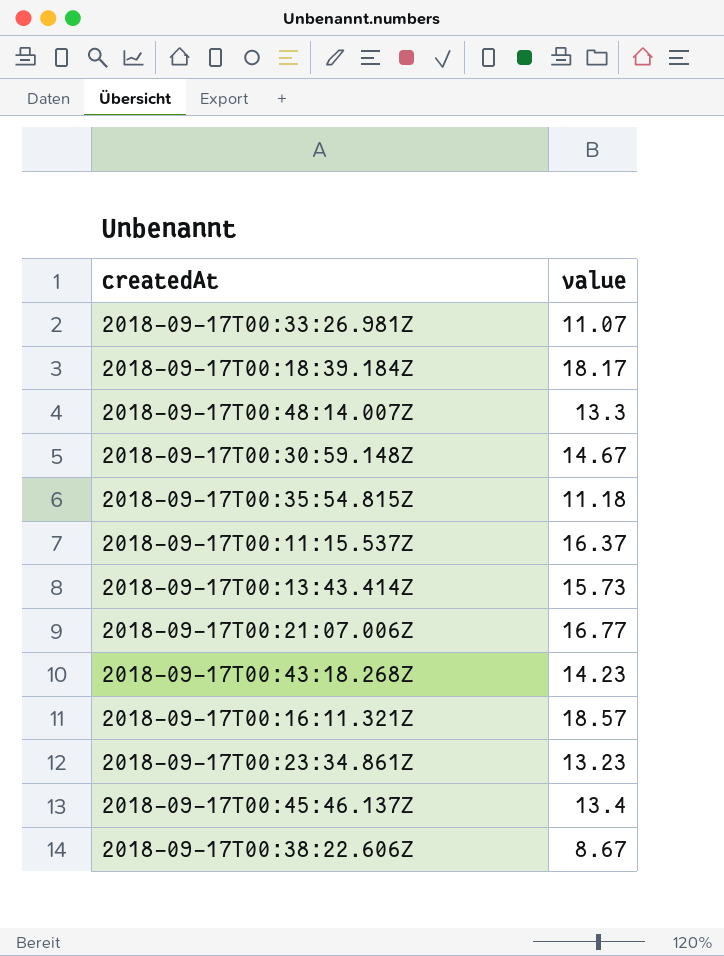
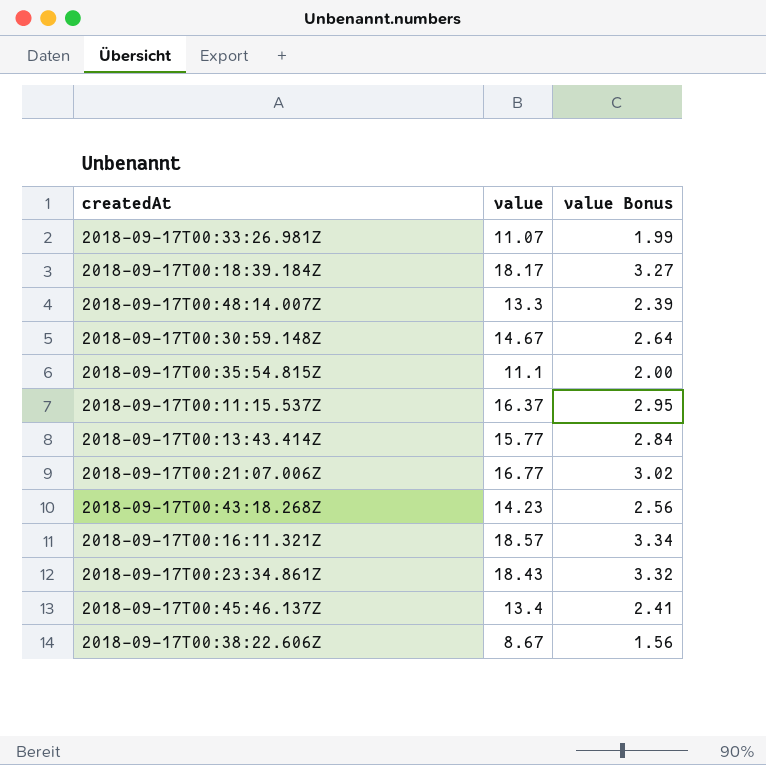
column value Bonus | formula: none -> [value] * 0.18
2018-09-17T00:35:54.815Z | value: 11.18 -> 11.1
2018-09-17T00:13:43.414Z | value: 15.73 -> 15.77
2018-09-17T00:23:34.861Z | value: 13.23 -> 18.43

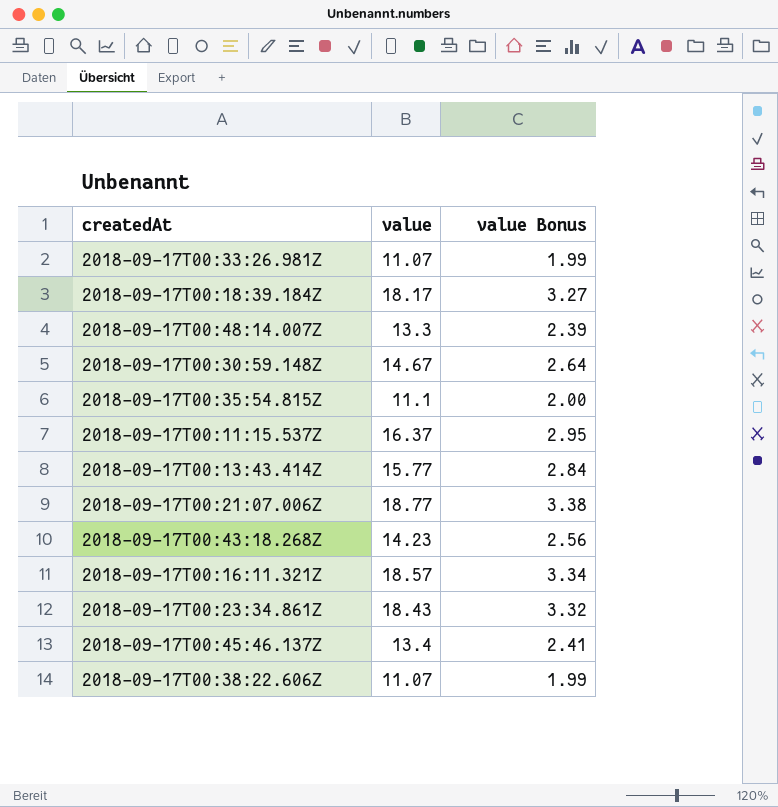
2018-09-17T00:21:07.006Z | value: 16.77 -> 18.77
2018-09-17T00:21:07.006Z | value Bonus: 3.02 -> 3.38
2018-09-17T00:38:22.606Z | value: 8.67 -> 11.07
2018-09-17T00:38:22.606Z | value Bonus: 1.56 -> 1.99

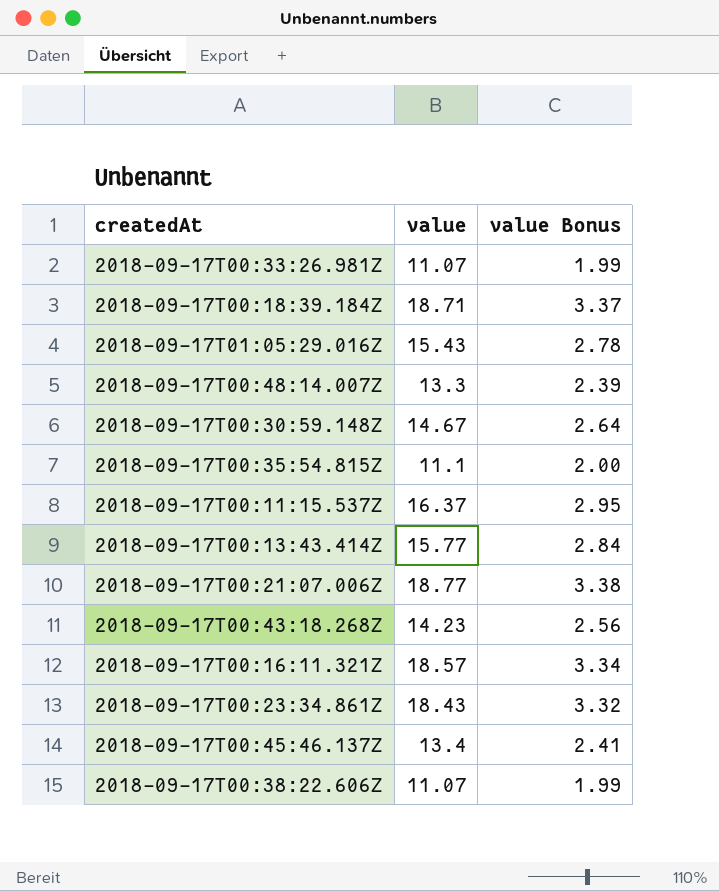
2018-09-17T00:18:39.184Z | value: 18.17 -> 18.71
2018-09-17T00:18:39.184Z | value Bonus: 3.27 -> 3.37
row 2018-09-17T01:05:29.016Z: none -> 15.43 | 2.78

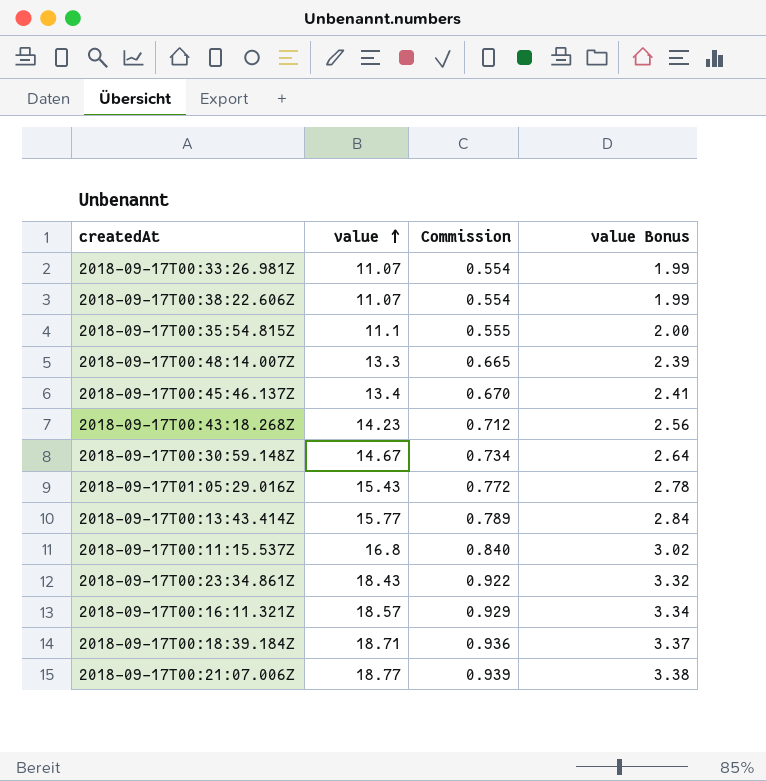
row order: none -> value ascending
column Commission | formula: none -> [value] * 0.05
2018-09-17T00:11:15.537Z | value: 16.37 -> 16.8
2018-09-17T00:11:15.537Z | value Bonus: 2.95 -> 3.02

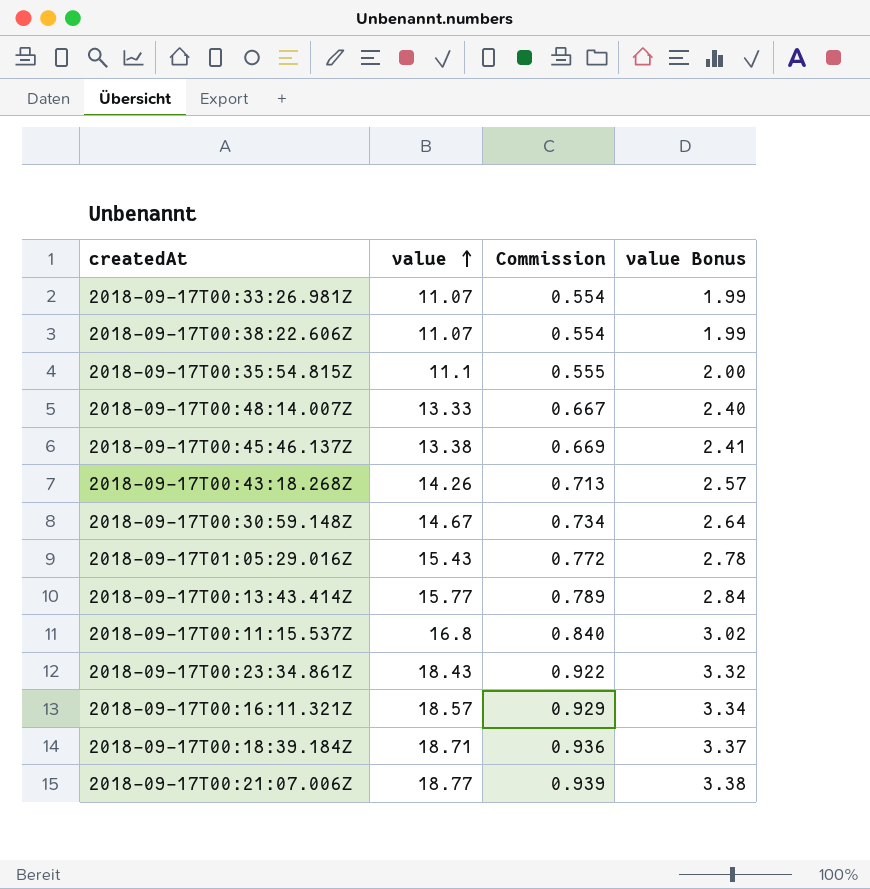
2018-09-17T00:48:14.007Z | value: 13.3 -> 13.33
2018-09-17T00:48:14.007Z | Commission: 0.665 -> 0.667
2018-09-17T00:48:14.007Z | value Bonus: 2.39 -> 2.40
2018-09-17T00:45:46.137Z | value: 13.4 -> 13.38
2018-09-17T00:45:46.137Z | Commission: 0.670 -> 0.669
2018-09-17T00:43:18.268Z | value: 14.23 -> 14.26
2018-09-17T00:43:18.268Z | Commission: 0.712 -> 0.713
2018-09-17T00:43:18.268Z | value Bonus: 2.56 -> 2.57

